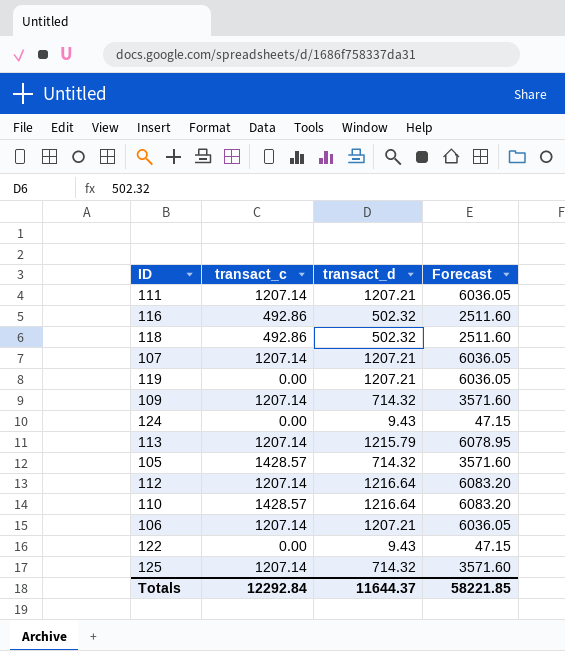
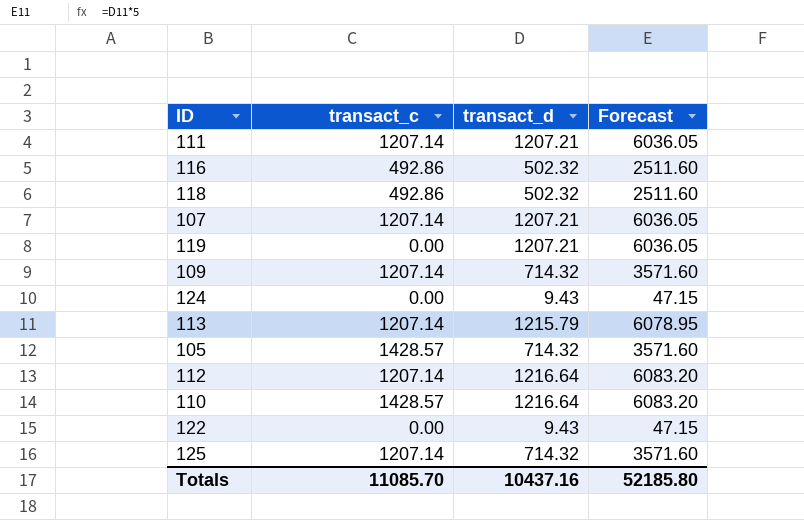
row 106: 1207.14 | 1207.21 | 6036.05 -> none
Totals | transact_c: 12292.84 -> 11085.70
Totals | transact_d: 11644.37 -> 10437.16
Totals | Forecast: 58221.85 -> 52185.80

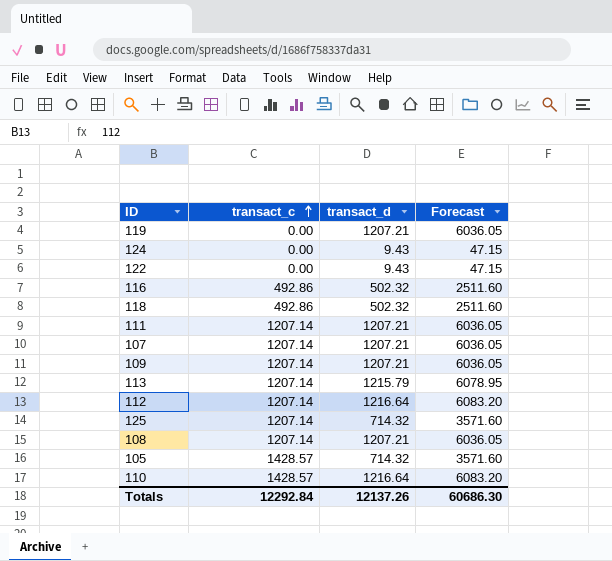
row order: none -> transact_c ascending
109 | transact_d: 714.32 -> 1207.21
109 | Forecast: 3571.60 -> 6036.05
row 108: none -> 1207.14 | 1207.21 | 6036.05
Totals | transact_c: 11085.70 -> 12292.84
Totals | transact_d: 10437.16 -> 12137.26
Totals | Forecast: 52185.80 -> 60686.30

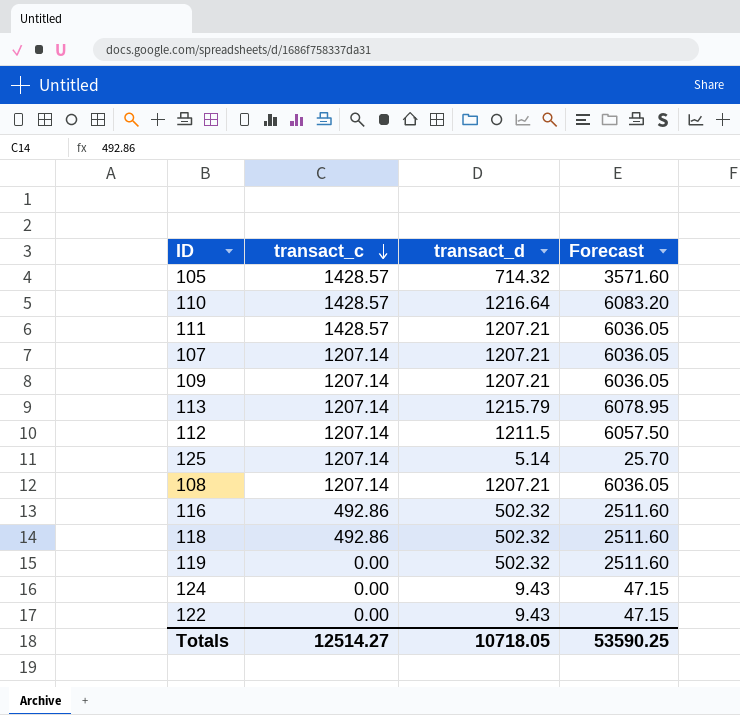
row order: transact_c ascending -> transact_c descending
111 | transact_c: 1207.14 -> 1428.57
112 | transact_d: 1216.64 -> 1211.5
112 | Forecast: 6083.20 -> 6057.50
125 | transact_d: 714.32 -> 5.14
125 | Forecast: 3571.60 -> 25.70
119 | transact_d: 1207.21 -> 502.32
119 | Forecast: 6036.05 -> 2511.60
Totals | transact_c: 12292.84 -> 12514.27
Totals | transact_d: 12137.26 -> 10718.05
Totals | Forecast: 60686.30 -> 53590.25

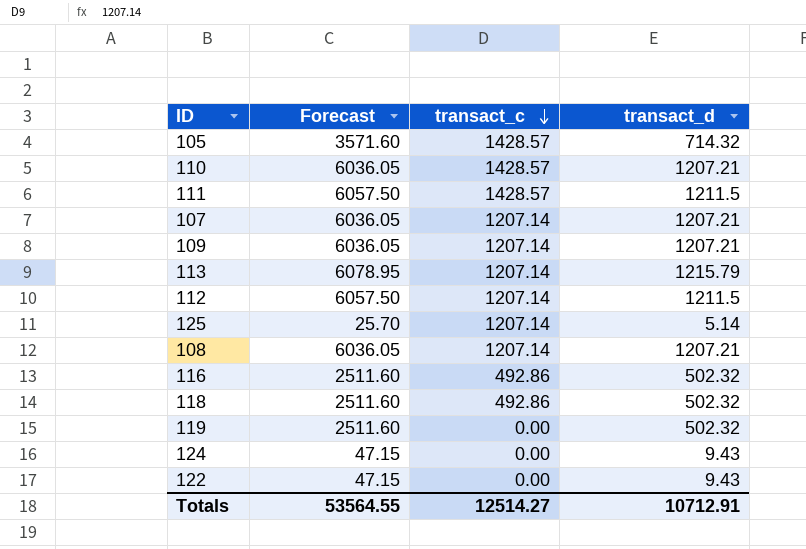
column Forecast | position: 4 -> 2
110 | Forecast: 6083.20 -> 6036.05
110 | transact_d: 1216.64 -> 1207.21
111 | Forecast: 6036.05 -> 6057.50
111 | transact_d: 1207.21 -> 1211.5
Totals | Forecast: 53590.25 -> 53564.55
Totals | transact_d: 10718.05 -> 10712.91

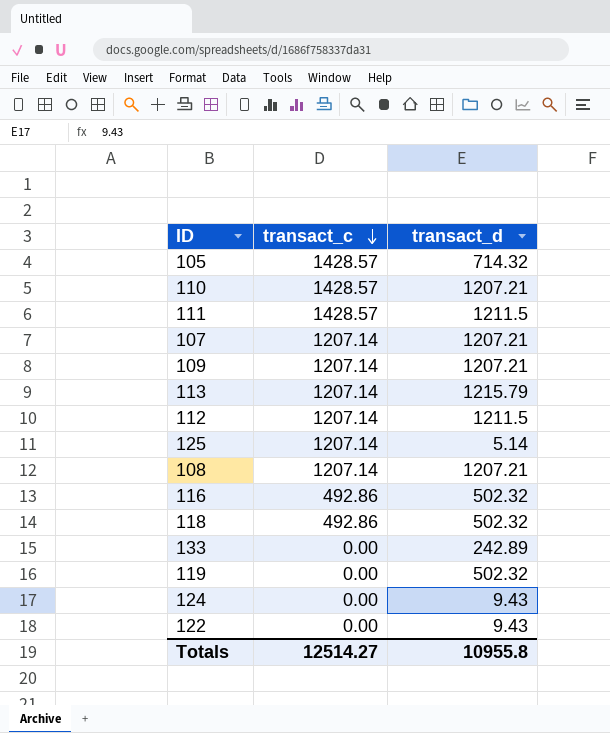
column Forecast | formula: [transact_d] * 5 -> none
row 133: none -> 0.00 | 242.89
Totals | transact_d: 10712.91 -> 10955.8

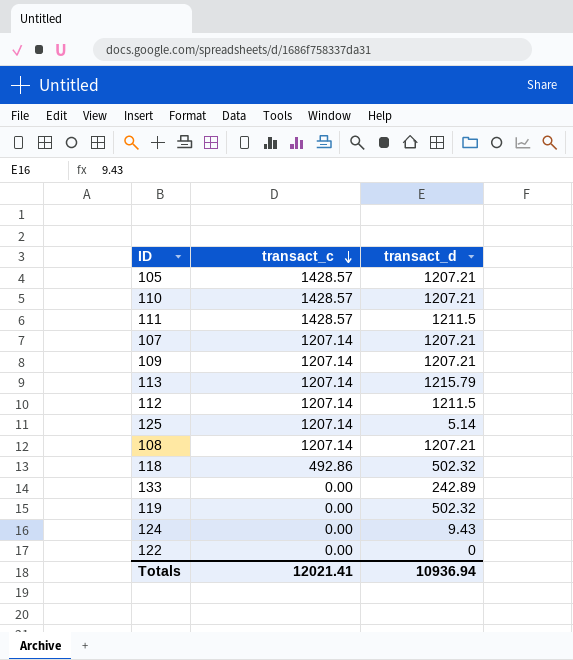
row 116: 492.86 | 502.32 -> none
105 | transact_d: 714.32 -> 1207.21
122 | transact_d: 9.43 -> 0
Totals | transact_c: 12514.27 -> 12021.41
Totals | transact_d: 10955.8 -> 10936.94

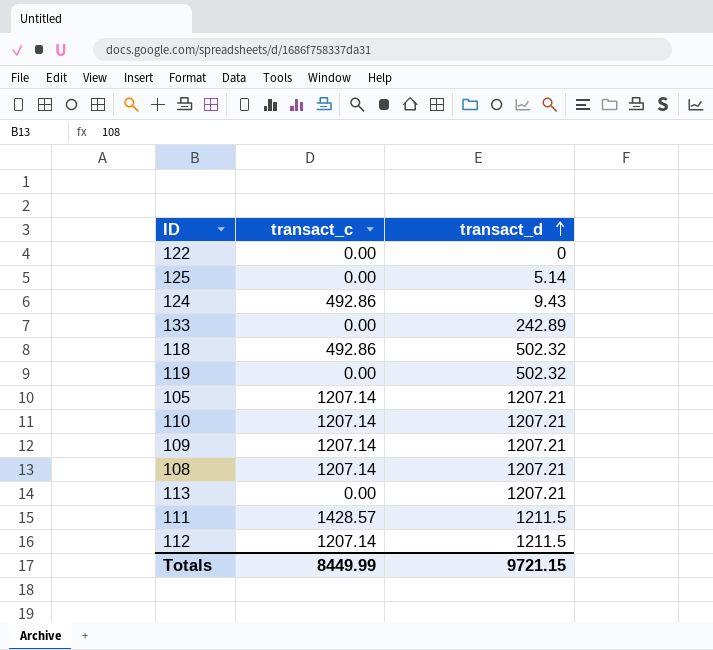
row order: transact_c descending -> transact_d ascending
row 107: 1207.14 | 1207.21 -> none
125 | transact_c: 1207.14 -> 0.00
124 | transact_c: 0.00 -> 492.86
105 | transact_c: 1428.57 -> 1207.14
110 | transact_c: 1428.57 -> 1207.14
113 | transact_c: 1207.14 -> 0.00
113 | transact_d: 1215.79 -> 1207.21
Totals | transact_c: 12021.41 -> 8449.99
Totals | transact_d: 10936.94 -> 9721.15

